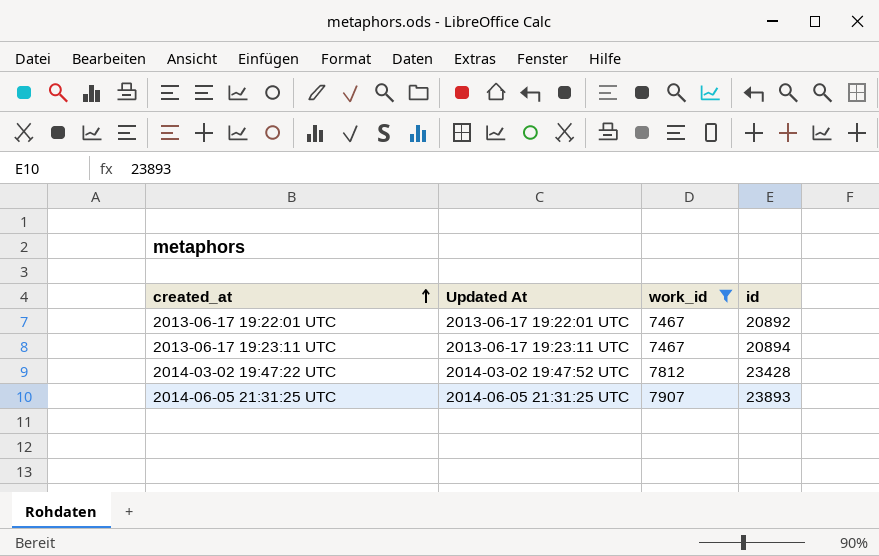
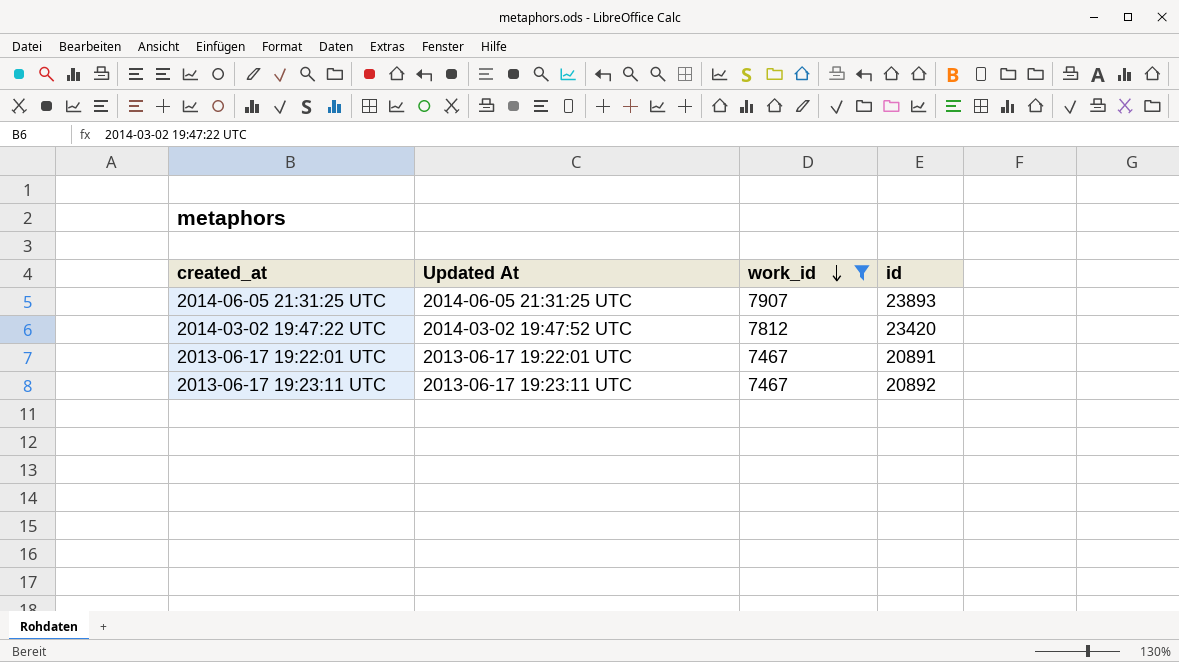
row order: created_at ascending -> work_id descending
2014-03-02 19:47:22 UTC | id: 23428 -> 23420
2013-06-17 19:22:01 UTC | id: 20892 -> 20891
2013-06-17 19:23:11 UTC | id: 20894 -> 20892

